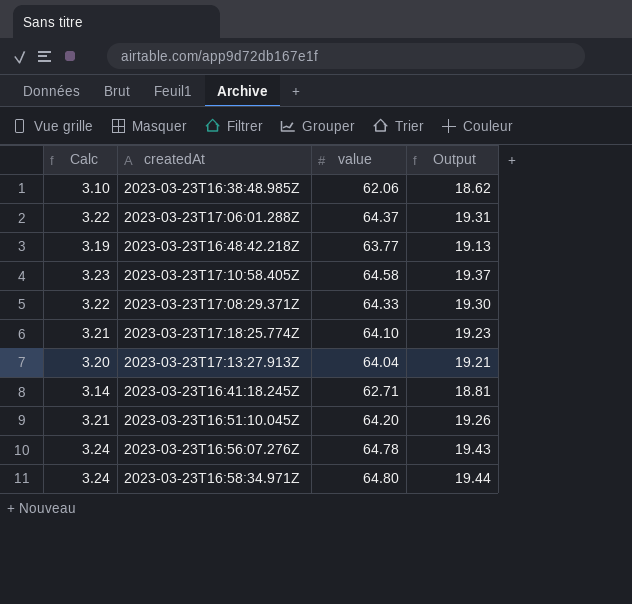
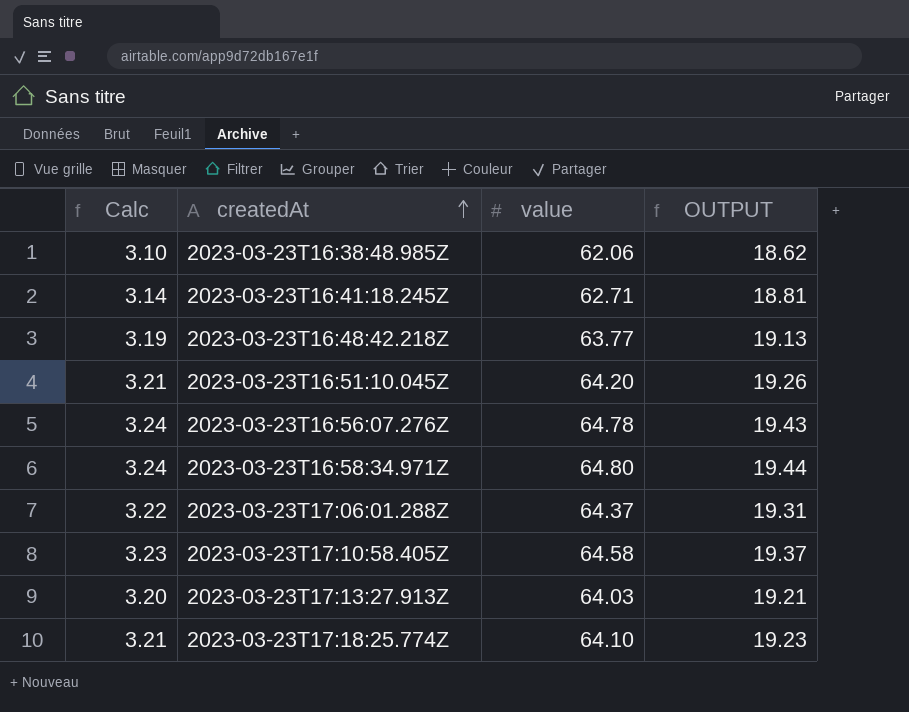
row order: none -> createdAt ascending
column name: Output -> OUTPUT
row 2023-03-23T17:08:29.371Z: 3.22 | 64.33 | 19.30 -> none
2023-03-23T17:13:27.913Z | value: 64.04 -> 64.03

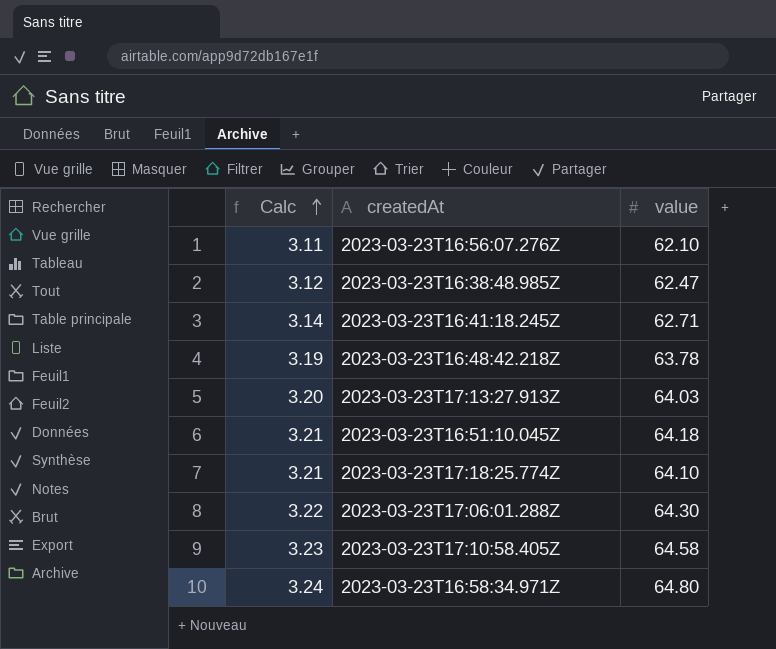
row order: createdAt ascending -> Calc ascending
column OUTPUT | formula: [value] * 0.3 -> none
2023-03-23T16:56:07.276Z | Calc: 3.24 -> 3.11
2023-03-23T16:56:07.276Z | value: 64.78 -> 62.10
2023-03-23T16:38:48.985Z | Calc: 3.10 -> 3.12
2023-03-23T16:38:48.985Z | value: 62.06 -> 62.47
2023-03-23T16:48:42.218Z | value: 63.77 -> 63.78
2023-03-23T16:51:10.045Z | value: 64.20 -> 64.18
2023-03-23T17:06:01.288Z | value: 64.37 -> 64.30

